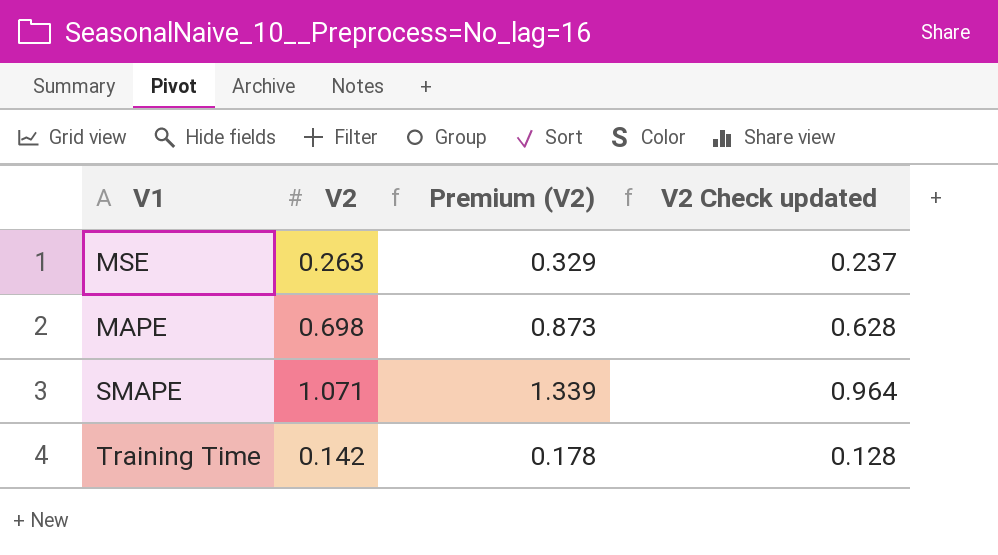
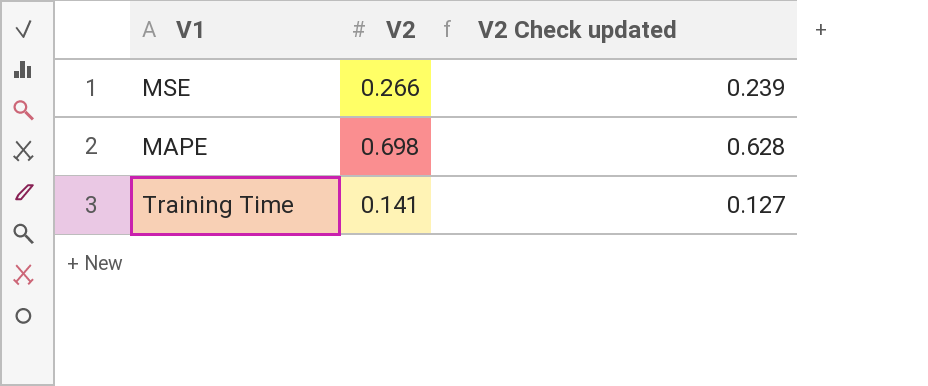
column Premium (V2) | formula: [V2] * 1.25 -> none
row SMAPE: 1.071 | 1.339 | 0.964 -> none
MSE | V2: 0.263 -> 0.266
MSE | V2 Check updated: 0.237 -> 0.239
Training Time | V2: 0.142 -> 0.141
Training Time | V2 Check updated: 0.128 -> 0.127

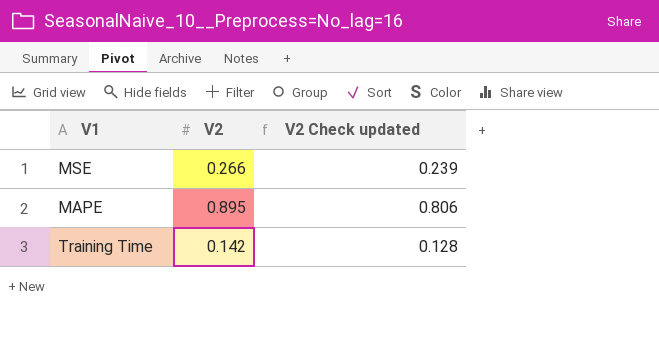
MAPE | V2: 0.698 -> 0.895
MAPE | V2 Check updated: 0.628 -> 0.806
Training Time | V2: 0.141 -> 0.142
Training Time | V2 Check updated: 0.127 -> 0.128

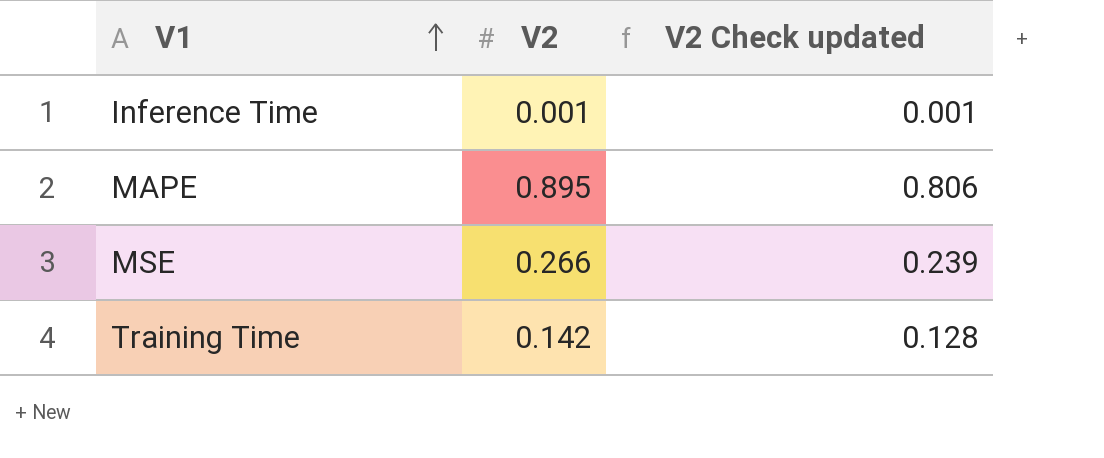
row order: none -> V1 ascending
row Inference Time: none -> 0.001 | 0.001

